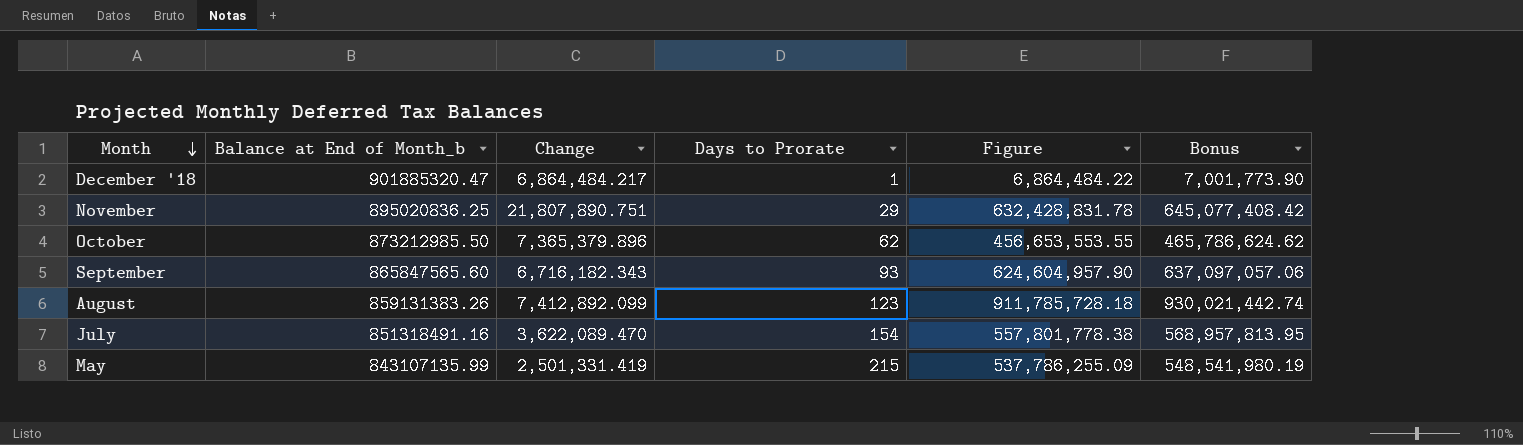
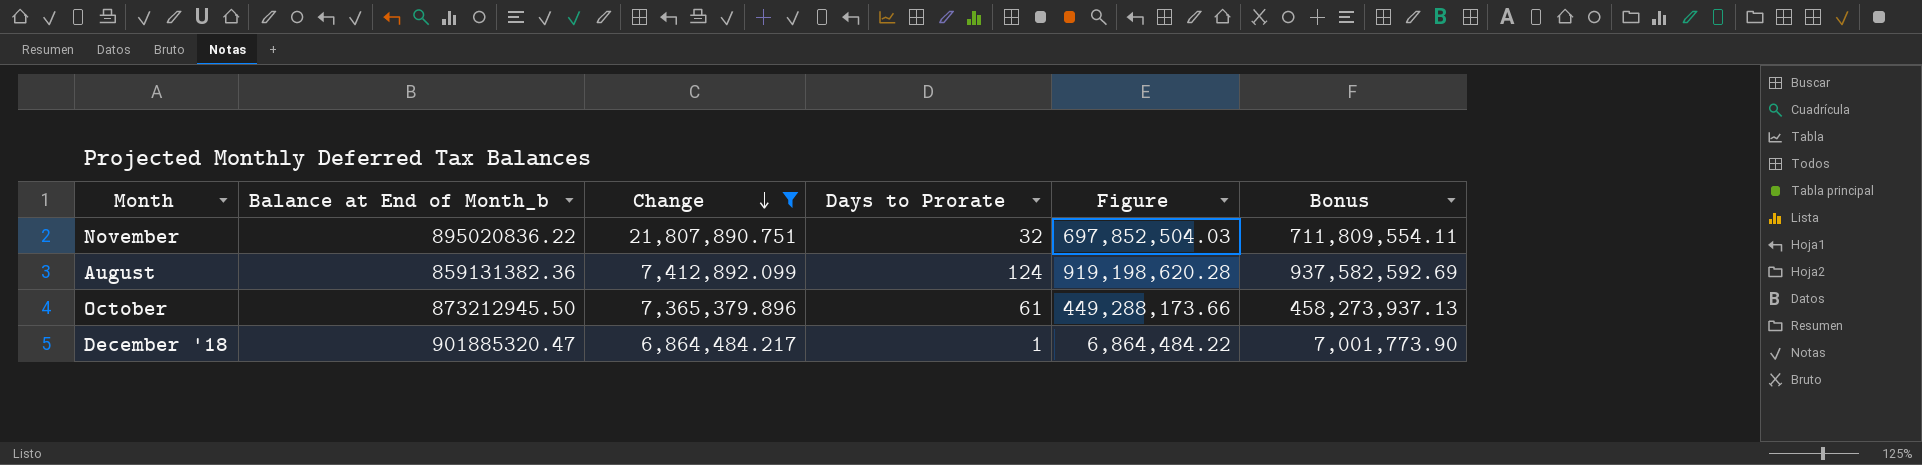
filter: none -> Change >= 6,864,484.217
row order: Month descending -> Change descending
November | Balance at End of Month_b: 895020836.25 -> 895020836.22
November | Days to Prorate: 29 -> 32
November | Figure: 632,428,831.78 -> 697,852,504.03
November | Bonus: 645,077,408.42 -> 711,809,554.11
August | Balance at End of Month_b: 859131383.26 -> 859131382.36
August | Days to Prorate: 123 -> 124
August | Figure: 911,785,728.18 -> 919,198,620.28
August | Bonus: 930,021,442.74 -> 937,582,592.69
October | Balance at End of Month_b: 873212985.50 -> 873212945.50
October | Days to Prorate: 62 -> 61
October | Figure: 456,653,553.55 -> 449,288,173.66
October | Bonus: 465,786,624.62 -> 458,273,937.13

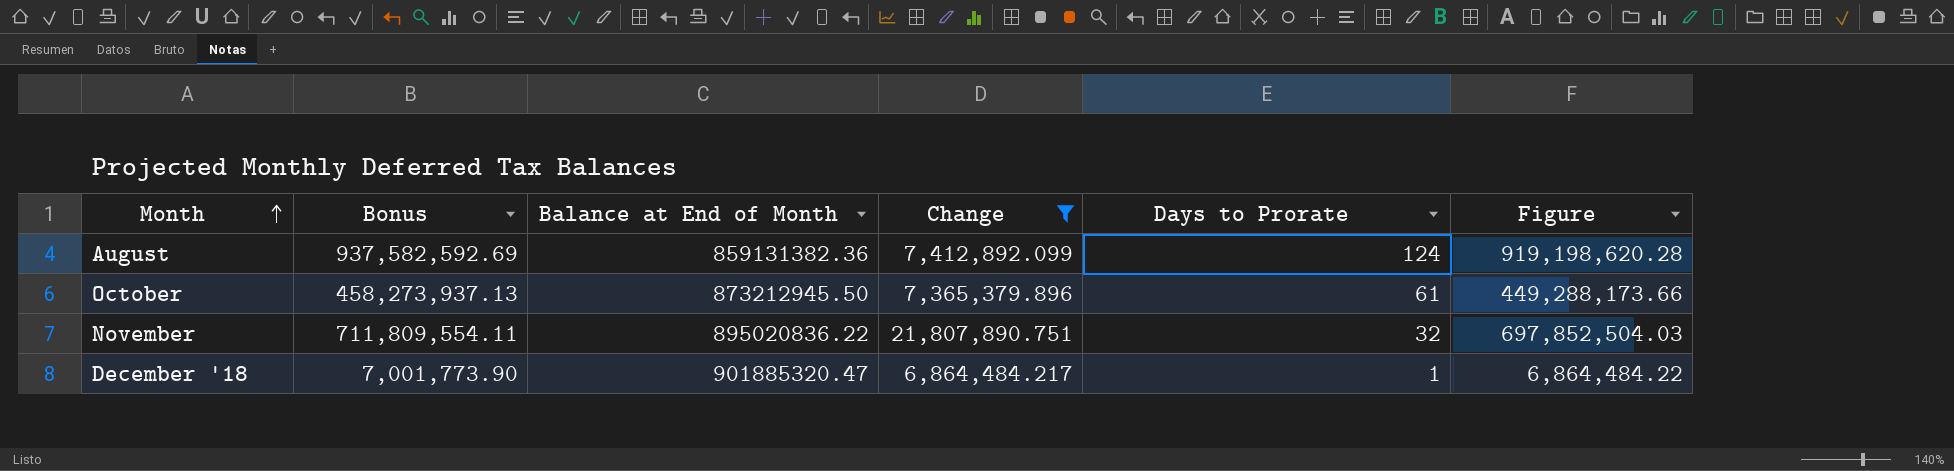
row order: Change descending -> Month ascending
column Bonus | position: 6 -> 2
column name: Balance at End of Month_b -> Balance at End of Month

